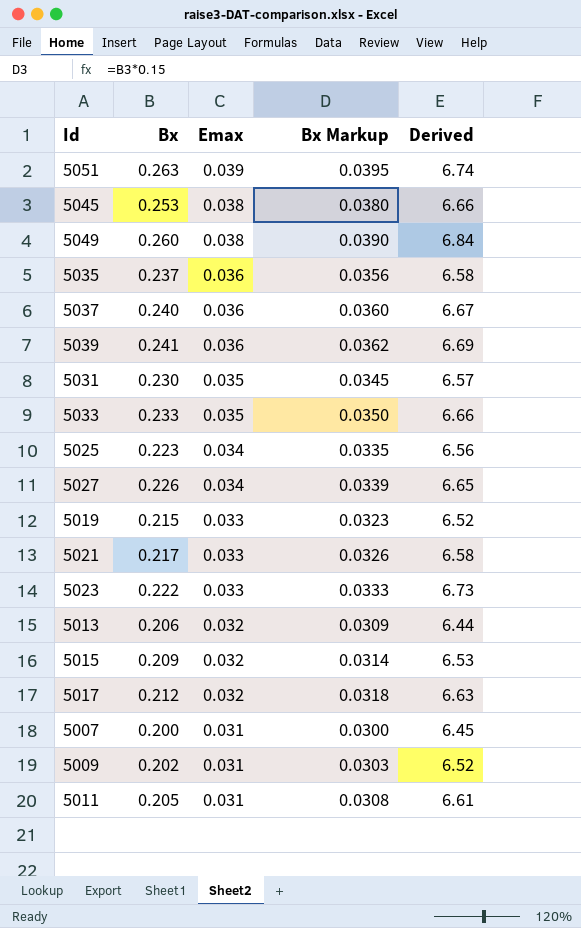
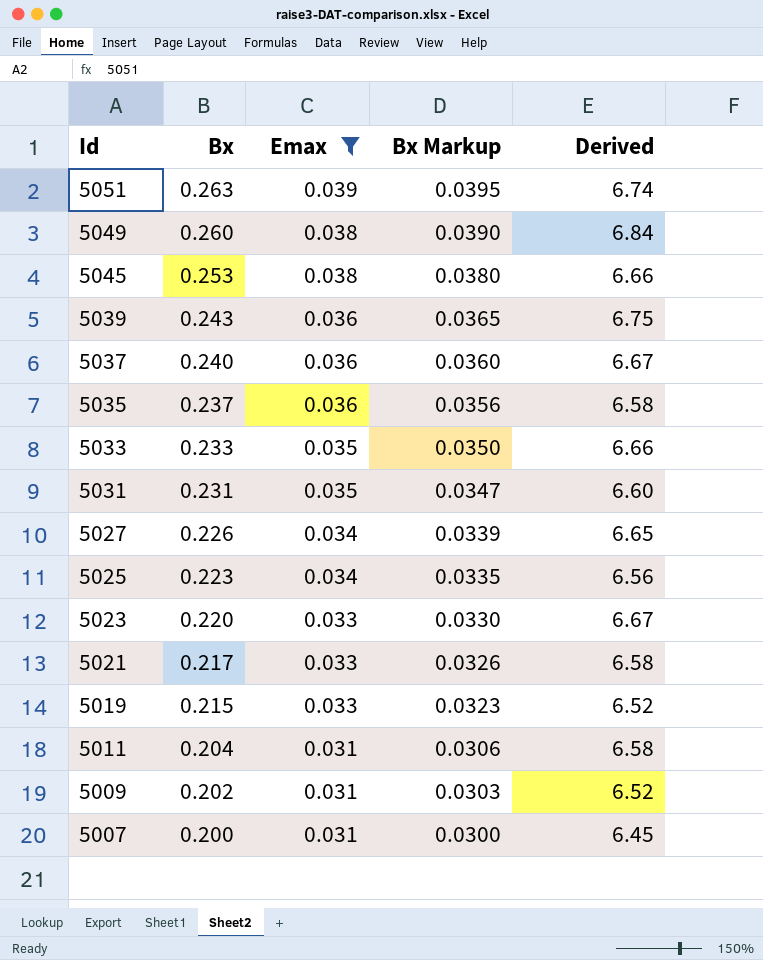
filter: none -> Emax != 0.032
row order: Emax descending -> Id descending
5039 | Bx: 0.241 -> 0.243
5039 | Bx Markup: 0.0362 -> 0.0365
5039 | Derived: 6.69 -> 6.75
5031 | Bx: 0.230 -> 0.231
5031 | Bx Markup: 0.0345 -> 0.0347
5031 | Derived: 6.57 -> 6.60
5023 | Bx: 0.222 -> 0.220
5023 | Bx Markup: 0.0333 -> 0.0330
5023 | Derived: 6.73 -> 6.67
5011 | Bx: 0.205 -> 0.204
5011 | Bx Markup: 0.0308 -> 0.0306
5011 | Derived: 6.61 -> 6.58

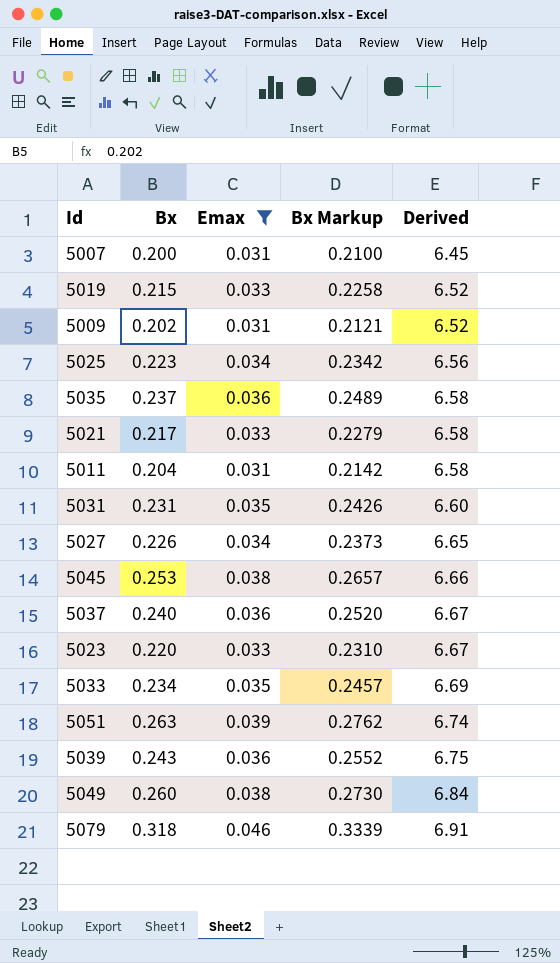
row order: Id descending -> Derived ascending
column Bx Markup | formula: [Bx] * 0.15 -> [Bx] * 1.05
5033 | Bx: 0.233 -> 0.234
5033 | Derived: 6.66 -> 6.69
row 5079: none -> 0.318 | 0.046 | 0.3339 | 6.91

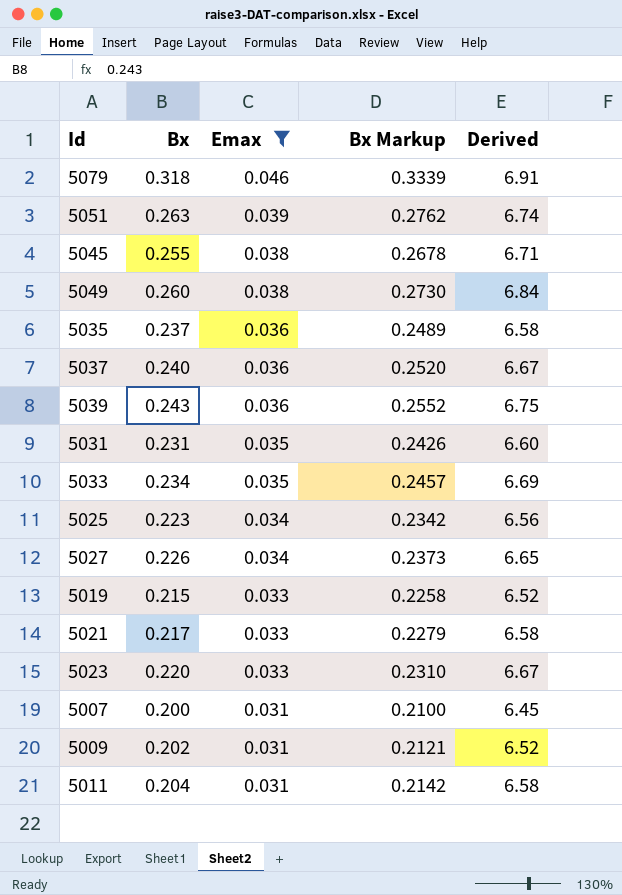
row order: Derived ascending -> Emax descending
5045 | Bx: 0.253 -> 0.255
5045 | Bx Markup: 0.2657 -> 0.2678
5045 | Derived: 6.66 -> 6.71

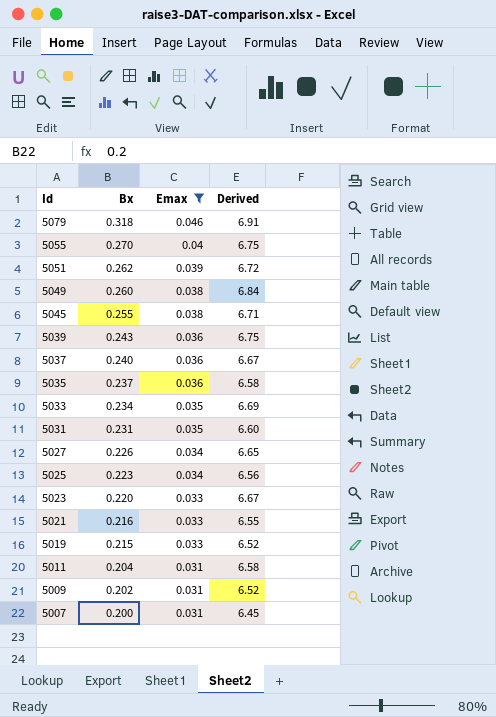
row order: Emax descending -> Id descending
column Bx Markup | formula: [Bx] * 1.05 -> none
row 5055: none -> 0.270 | 0.04 | 6.75
5051 | Bx: 0.263 -> 0.262
5051 | Derived: 6.74 -> 6.72
5021 | Bx: 0.217 -> 0.216
5021 | Derived: 6.58 -> 6.55

